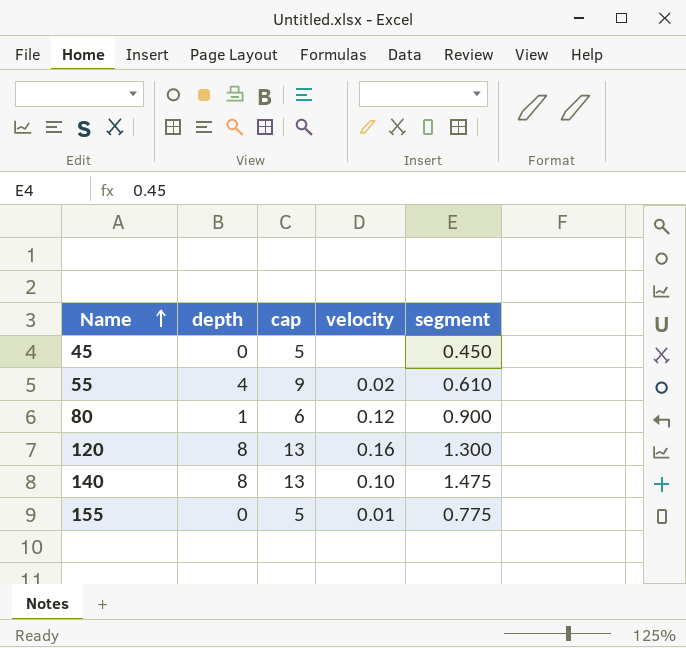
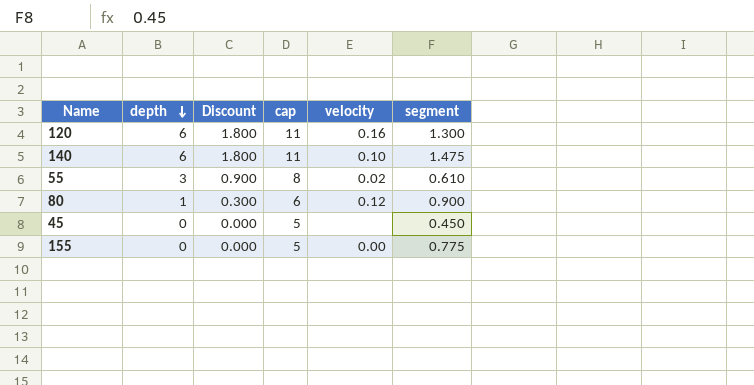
row order: Name ascending -> depth descending
column Discount | formula: none -> [depth] * 0.3
120 | depth: 8 -> 6
120 | cap: 13 -> 11
140 | depth: 8 -> 6
140 | cap: 13 -> 11
55 | depth: 4 -> 3
55 | cap: 9 -> 8
155 | velocity: 0.01 -> 0.00

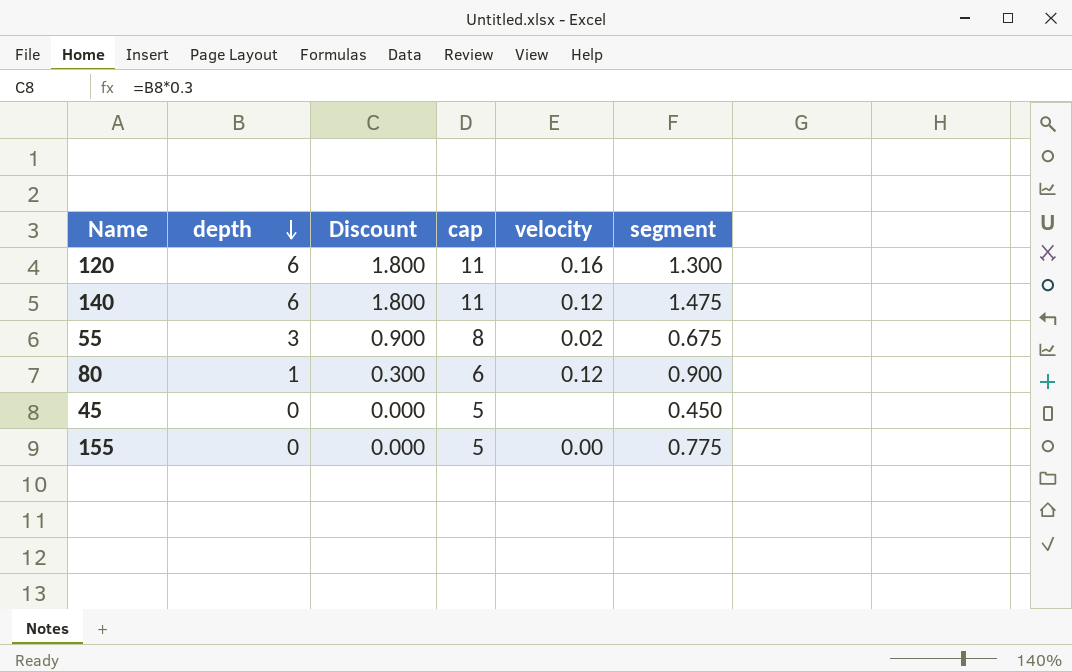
140 | velocity: 0.10 -> 0.12
55 | segment: 0.610 -> 0.675

